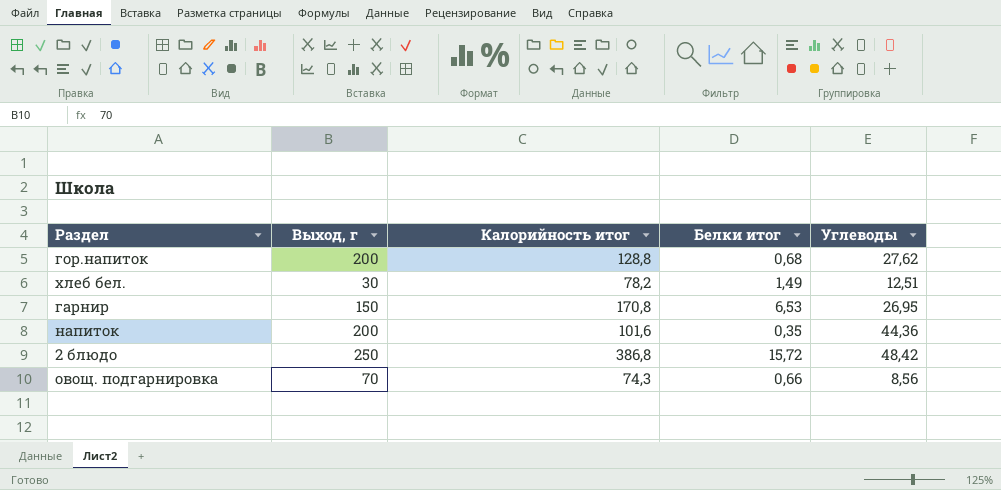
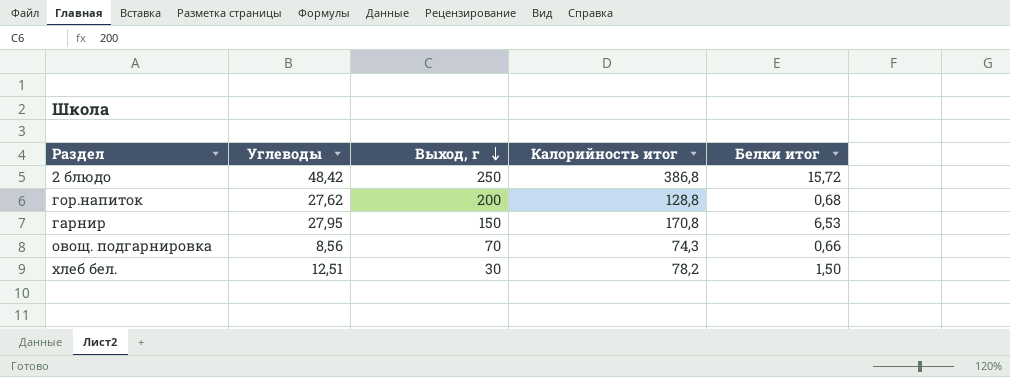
row order: none -> Выход, г descending
column Углеводы | position: 5 -> 2
row напиток: 200 | 101,6 | 0,35 | 44,36 -> none
гарнир | Углеводы: 26,95 -> 27,95
хлеб бел. | Белки итог: 1,49 -> 1,50

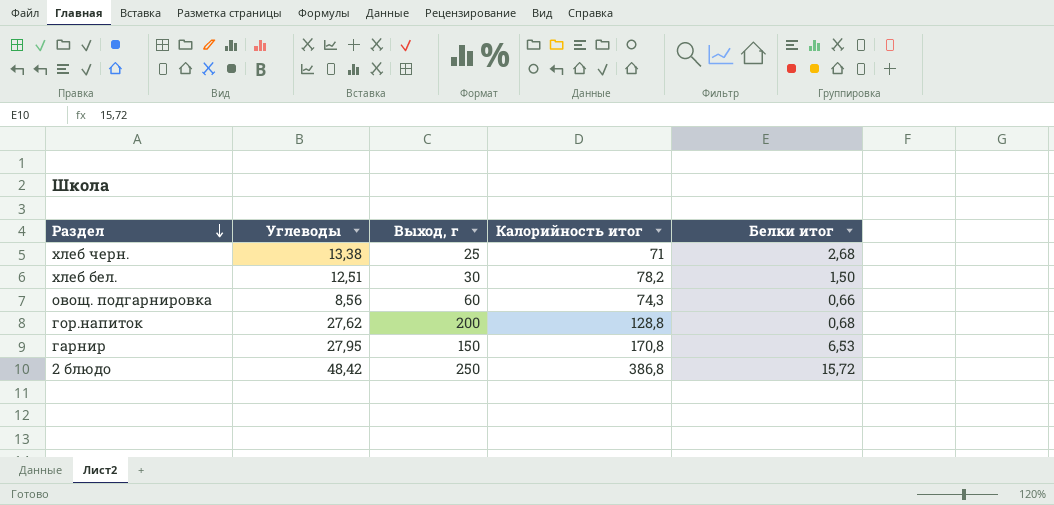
row order: Выход, г descending -> Раздел descending
row хлеб черн.: none -> 13,38 | 25 | 71 | 2,68
овощ. подгарнировка | Выход, г: 70 -> 60

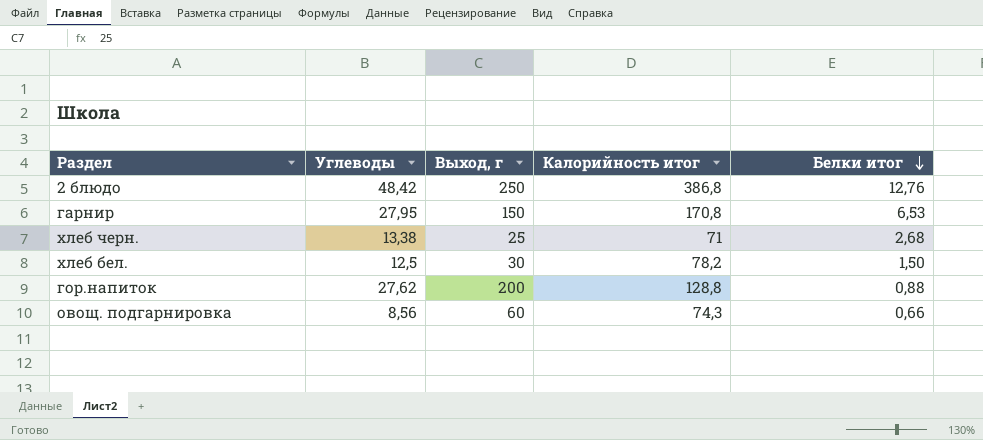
row order: Раздел descending -> Белки итог descending
2 блюдо | Белки итог: 15,72 -> 12,76
хлеб бел. | Углеводы: 12,51 -> 12,5
гор.напиток | Белки итог: 0,68 -> 0,88

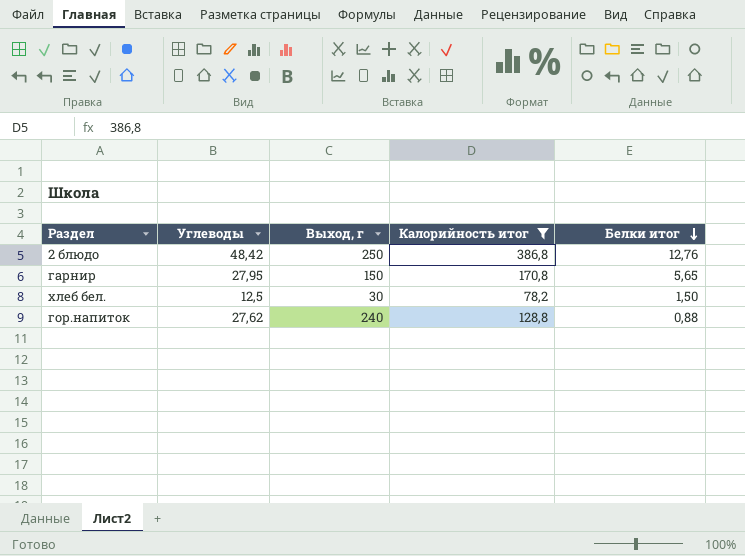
filter: none -> Калорийность итог >= 78,2
гарнир | Белки итог: 6,53 -> 5,65
гор.напиток | Выход, г: 200 -> 240

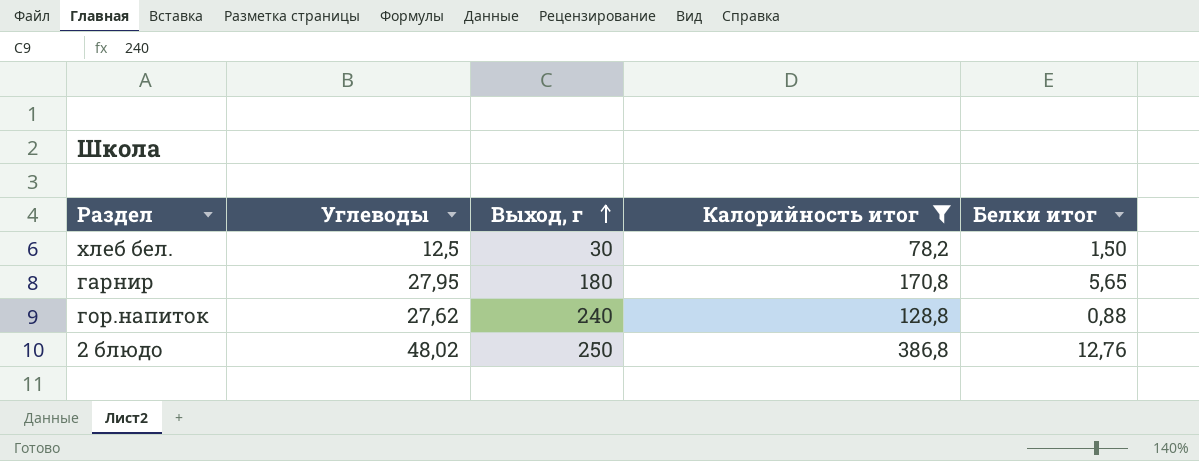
row order: Белки итог descending -> Выход, г ascending
гарнир | Выход, г: 150 -> 180
2 блюдо | Углеводы: 48,42 -> 48,02

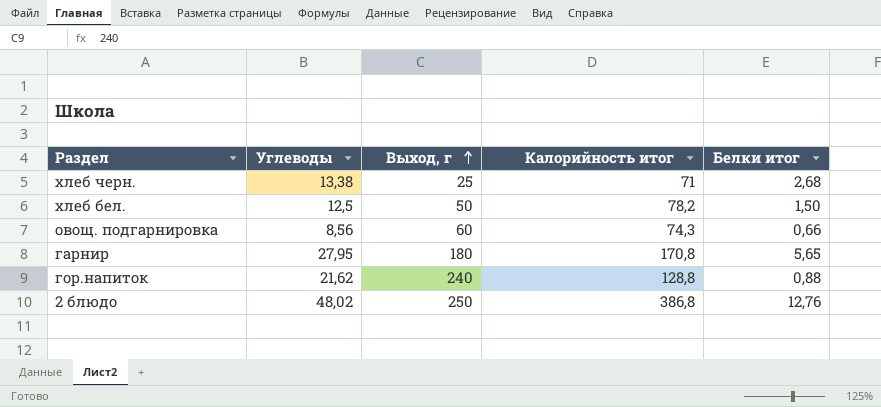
filter: Калорийность итог >= 78,2 -> none
хлеб бел. | Выход, г: 30 -> 50
гор.напиток | Углеводы: 27,62 -> 21,62

